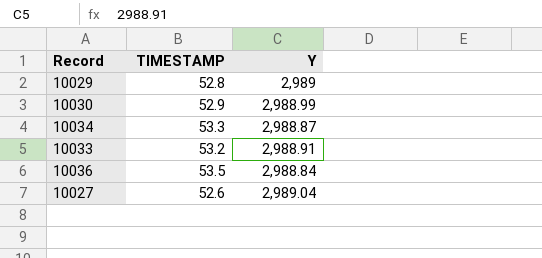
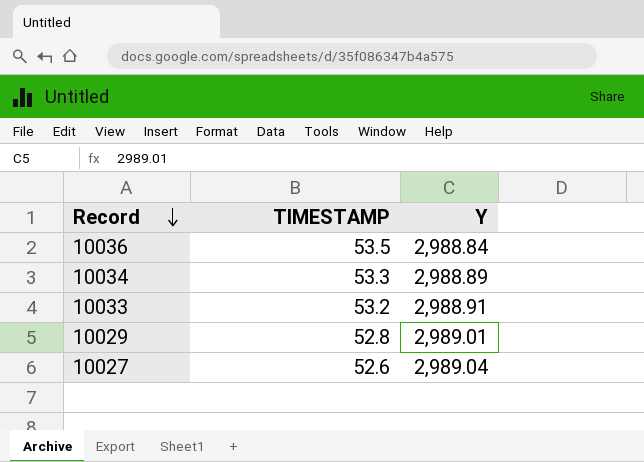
row order: none -> Record descending
row 10030: 52.9 | 2,988.99 -> none
10034 | Y: 2,988.87 -> 2,988.89
10029 | Y: 2,989 -> 2,989.01

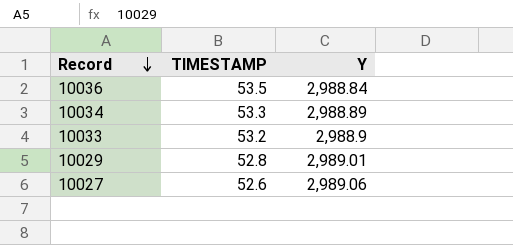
10033 | Y: 2,988.91 -> 2,988.9
10027 | Y: 2,989.04 -> 2,989.06

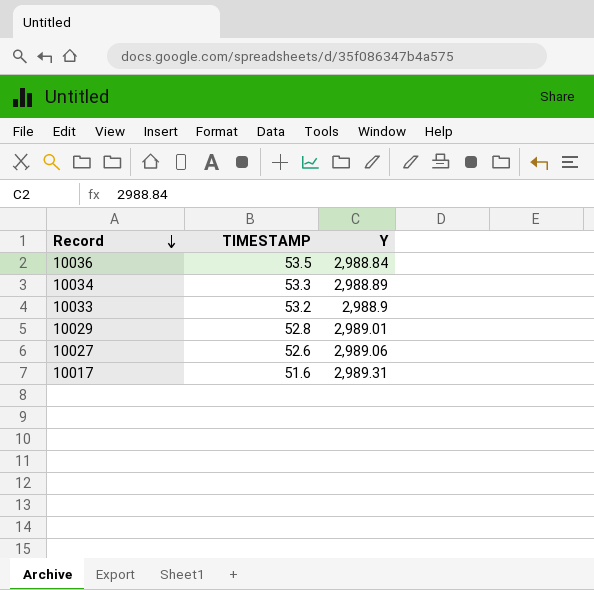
row 10017: none -> 51.6 | 2,989.31

